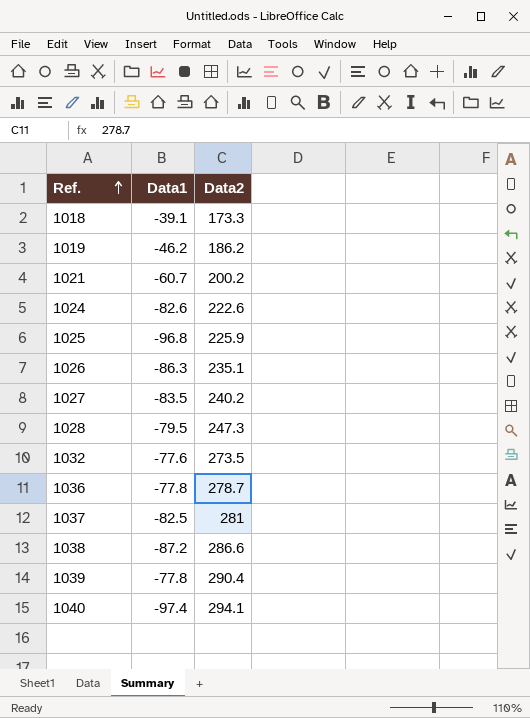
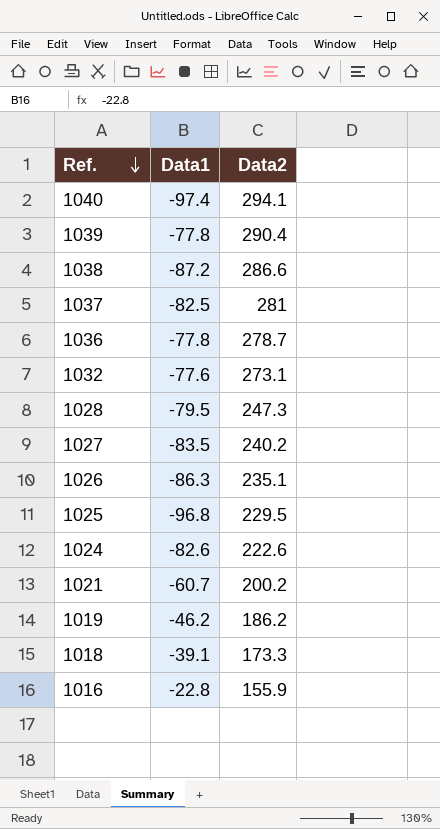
row order: Ref. ascending -> Ref. descending
1032 | Data2: 273.5 -> 273.1
1025 | Data2: 225.9 -> 229.5
row 1016: none -> -22.8 | 155.9

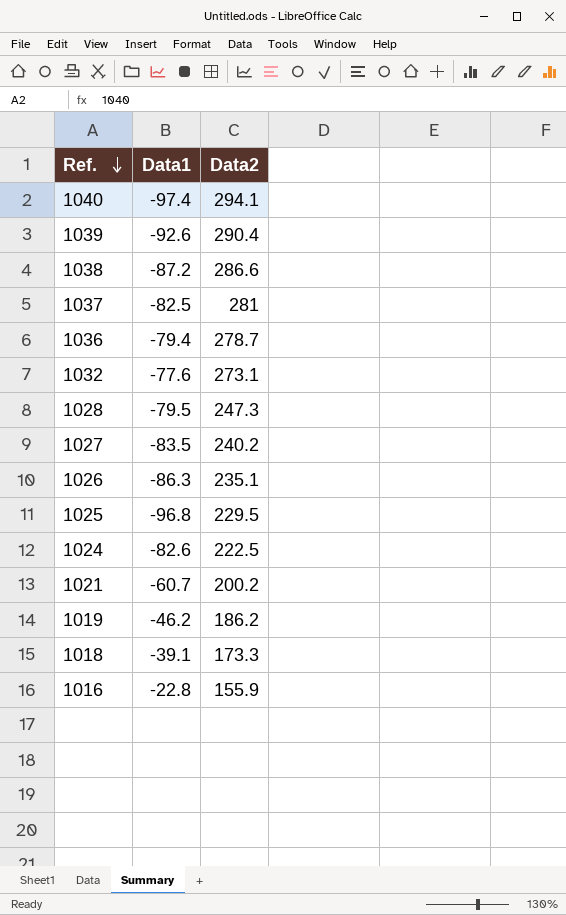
1039 | Data1: -77.8 -> -92.6
1036 | Data1: -77.8 -> -79.4
1024 | Data2: 222.6 -> 222.5

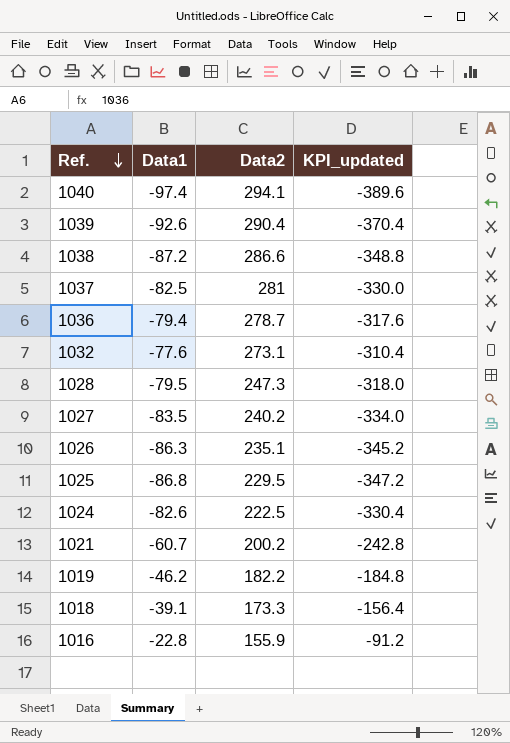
column KPI_updated | formula: none -> [Data1] * 4
1025 | Data1: -96.8 -> -86.8
1019 | Data2: 186.2 -> 182.2

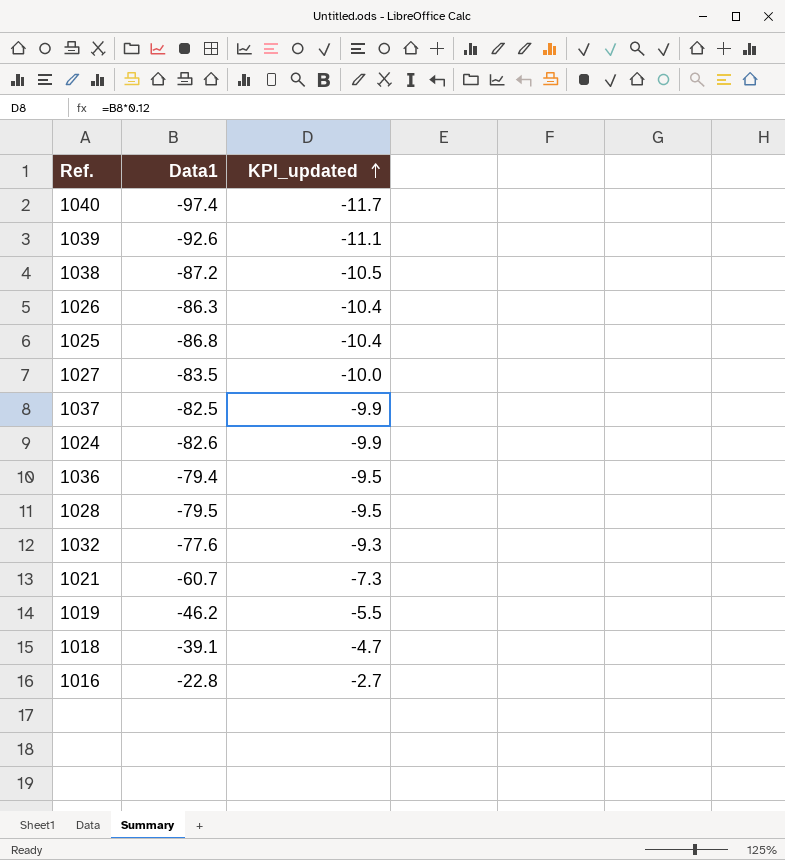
row order: Ref. descending -> KPI_updated ascending
column Data2 | position: 3 -> none
column KPI_updated | formula: [Data1] * 4 -> [Data1] * 0.12

